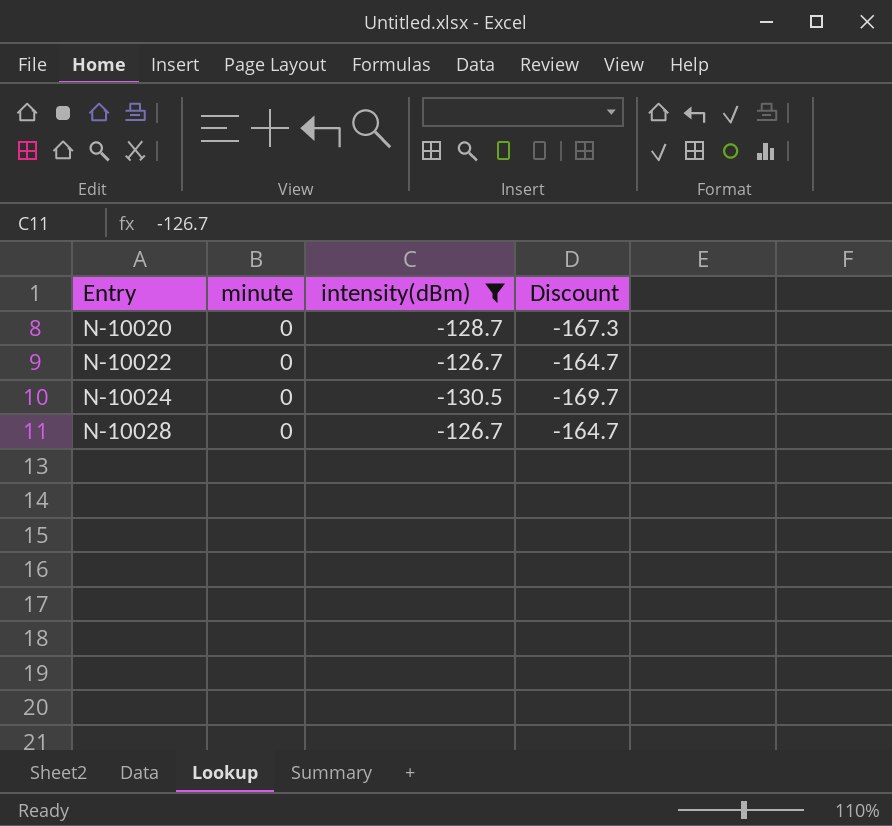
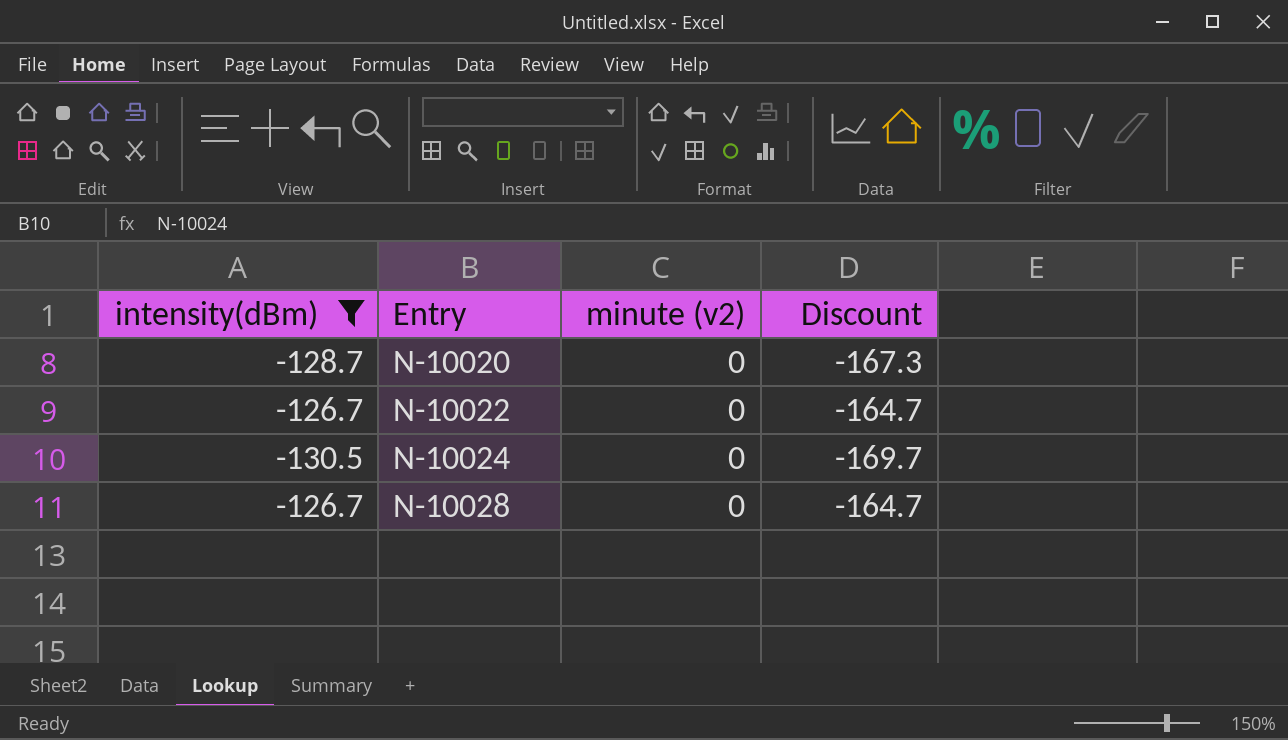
column intensity(dBm) | position: 3 -> 1
column name: minute -> minute (v2)

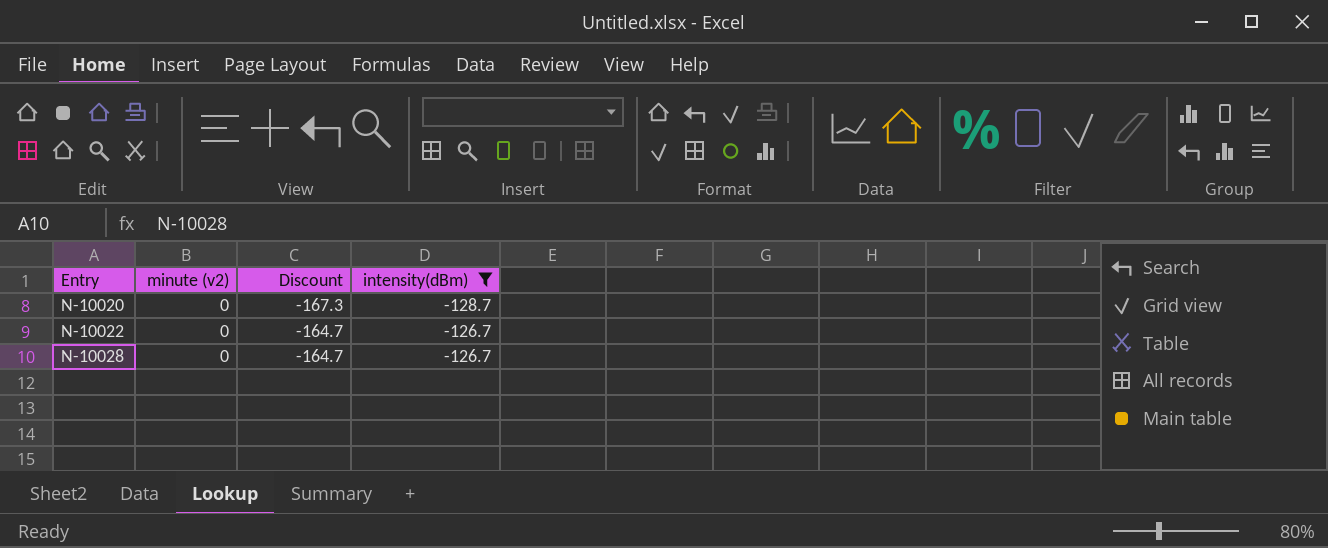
column intensity(dBm) | position: 1 -> 4
row N-10024: -130.5 | 0 | -169.7 -> none

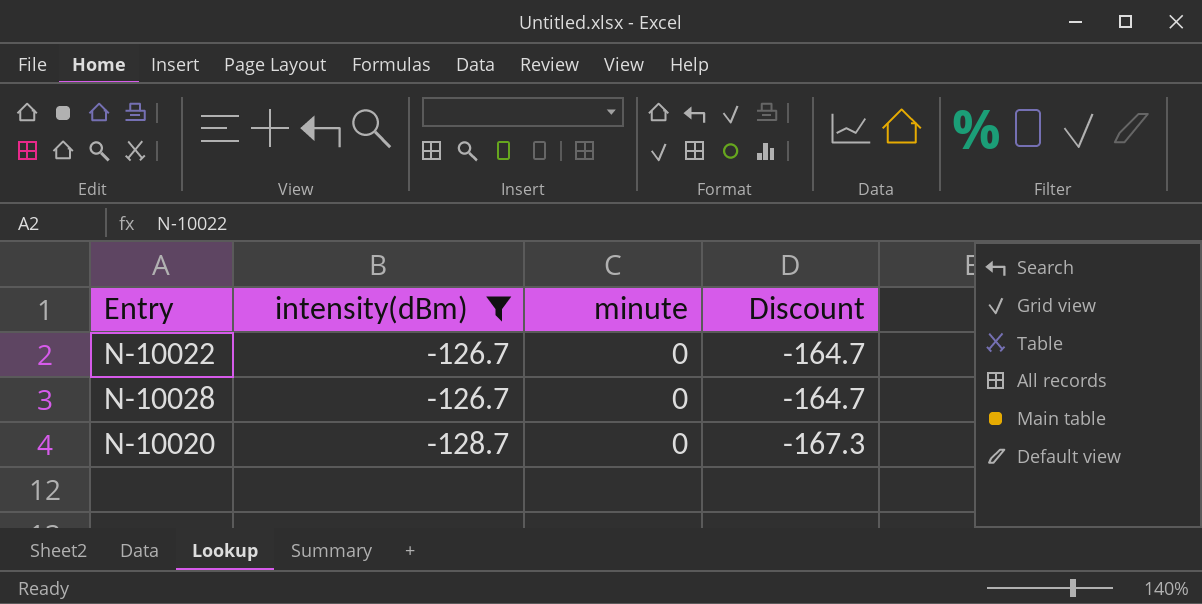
row order: Entry ascending -> intensity(dBm) descending
column intensity(dBm) | position: 4 -> 2
column name: minute (v2) -> minute

